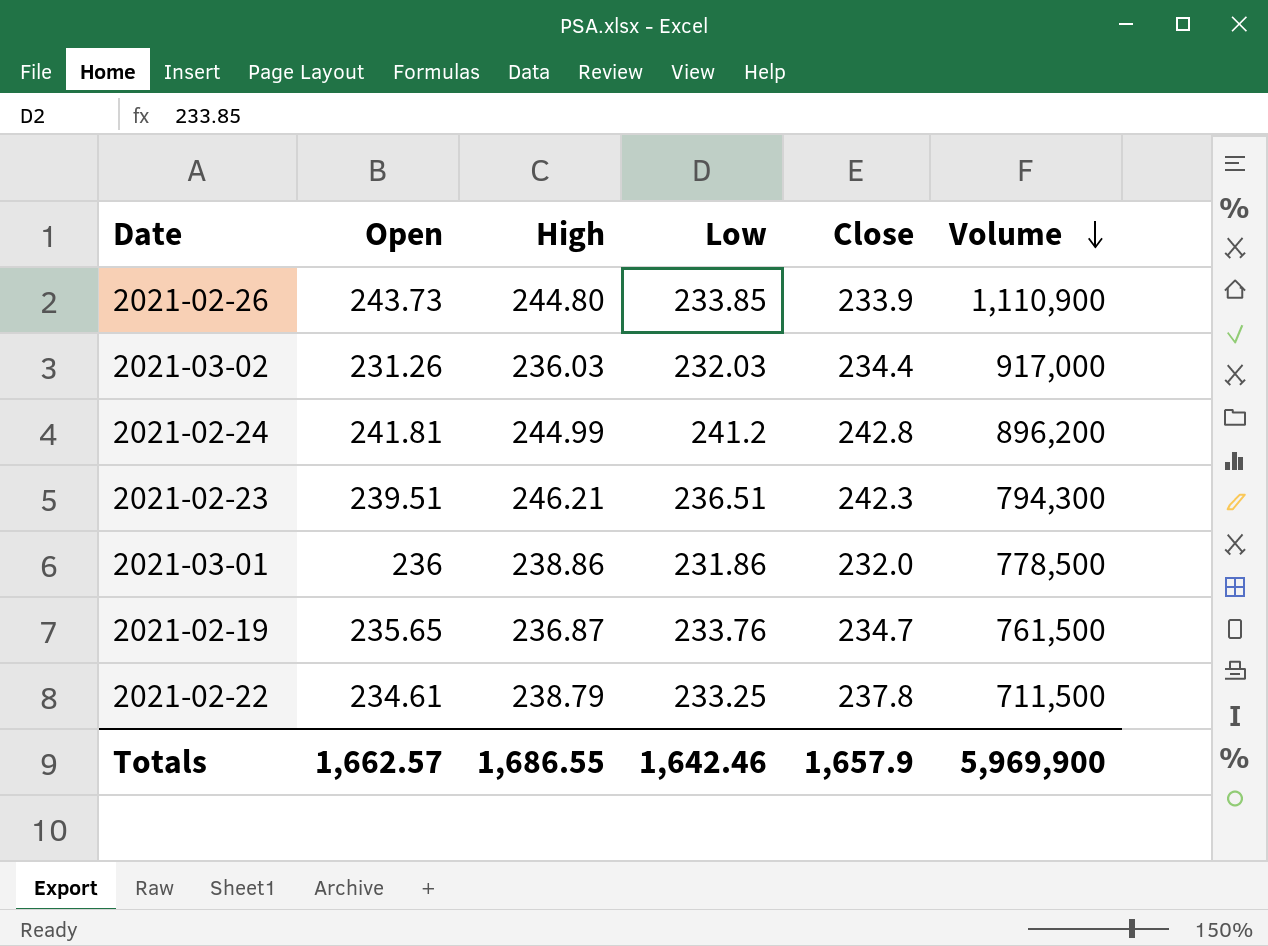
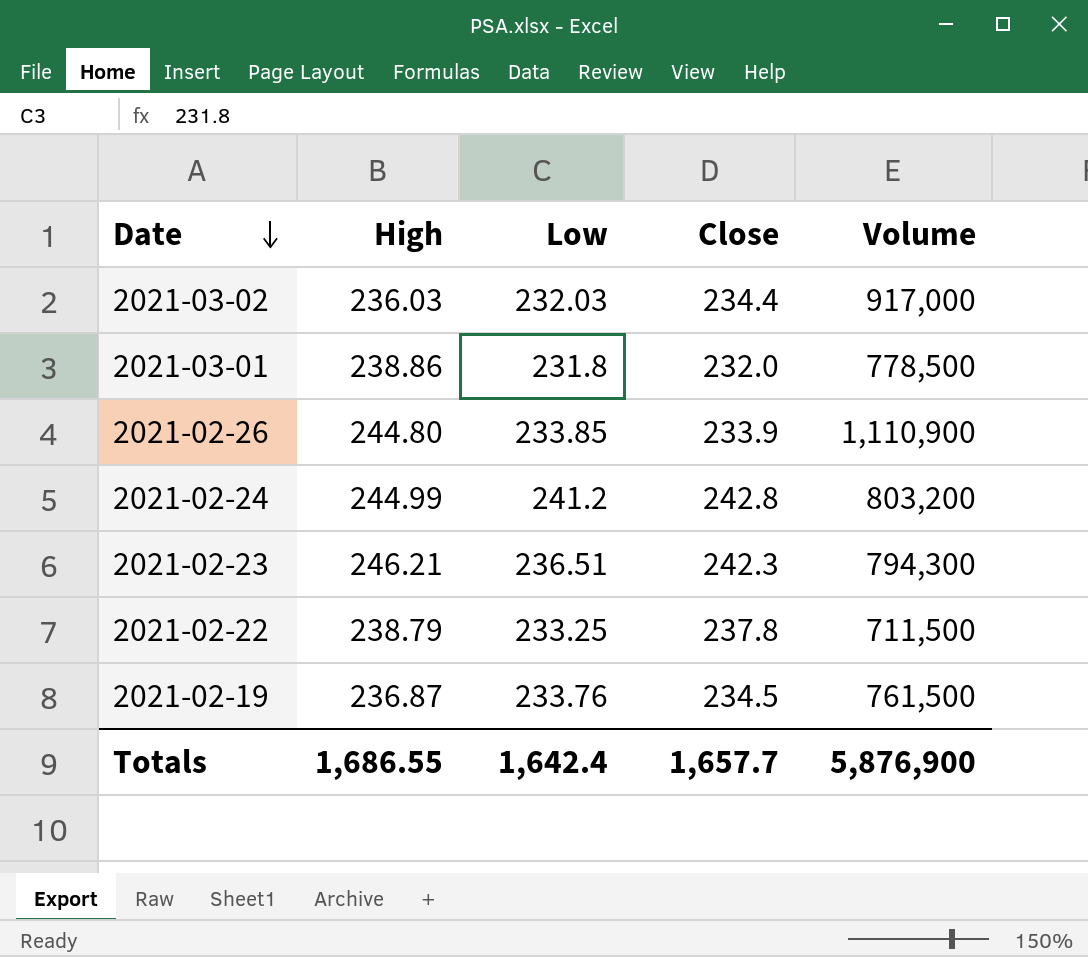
row order: Volume descending -> Date descending
column Open | position: 2 -> none
2021-03-01 | Low: 231.86 -> 231.8
2021-02-24 | Volume: 896,200 -> 803,200
2021-02-19 | Close: 234.7 -> 234.5
Totals | Low: 1,642.46 -> 1,642.4
Totals | Close: 1,657.9 -> 1,657.7
Totals | Volume: 5,969,900 -> 5,876,900

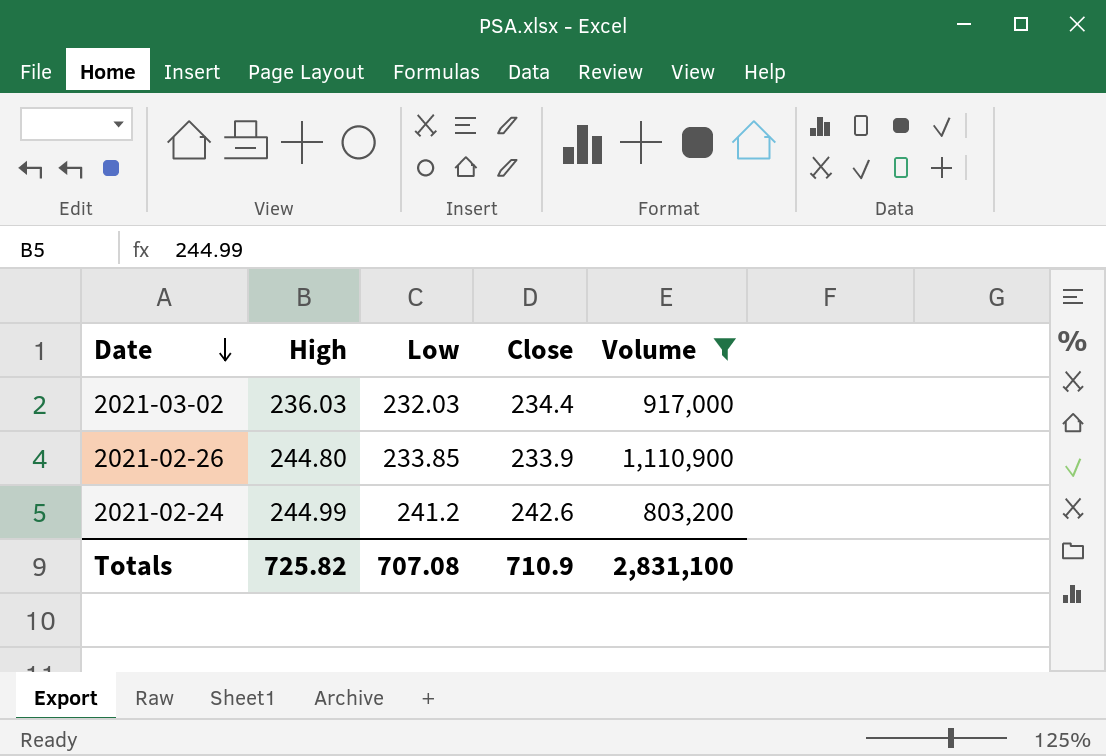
filter: none -> Volume >= 803,200
2021-02-24 | Close: 242.8 -> 242.6
Totals | High: 1,686.55 -> 725.82
Totals | Low: 1,642.4 -> 707.08
Totals | Close: 1,657.7 -> 710.9
Totals | Volume: 5,876,900 -> 2,831,100

